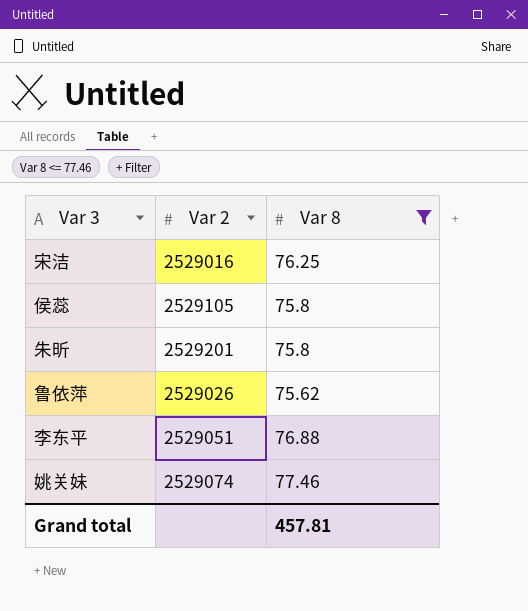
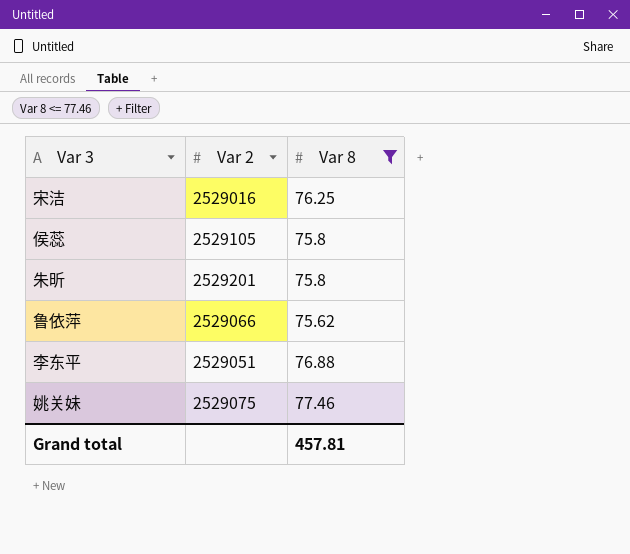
鲁依萍 | Var 2: 2529026 -> 2529066
姚关妹 | Var 2: 2529074 -> 2529075

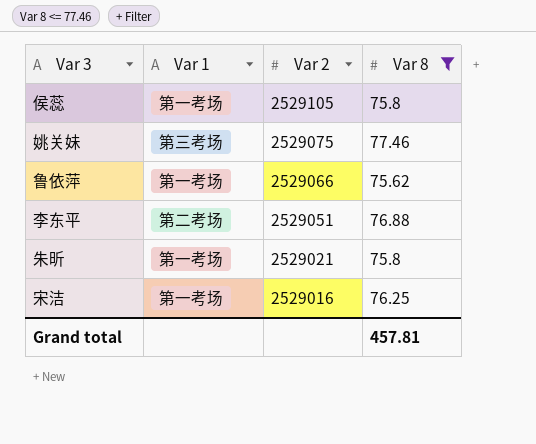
row order: none -> Var 2 descending
column Var 1 | position: none -> 2
朱昕 | Var 2: 2529201 -> 2529021

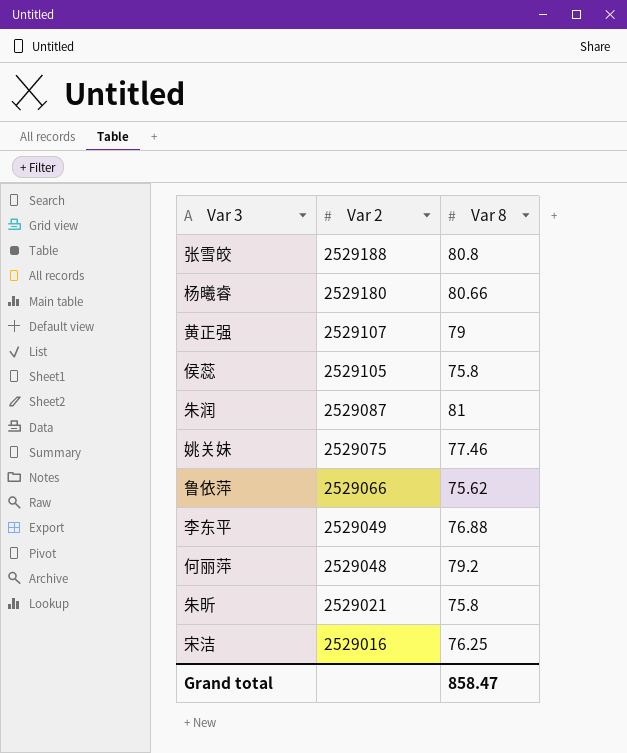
filter: Var 8 <= 77.46 -> none
column Var 1 | position: 2 -> none
李东平 | Var 2: 2529051 -> 2529049
Grand total | Var 8: 457.81 -> 858.47

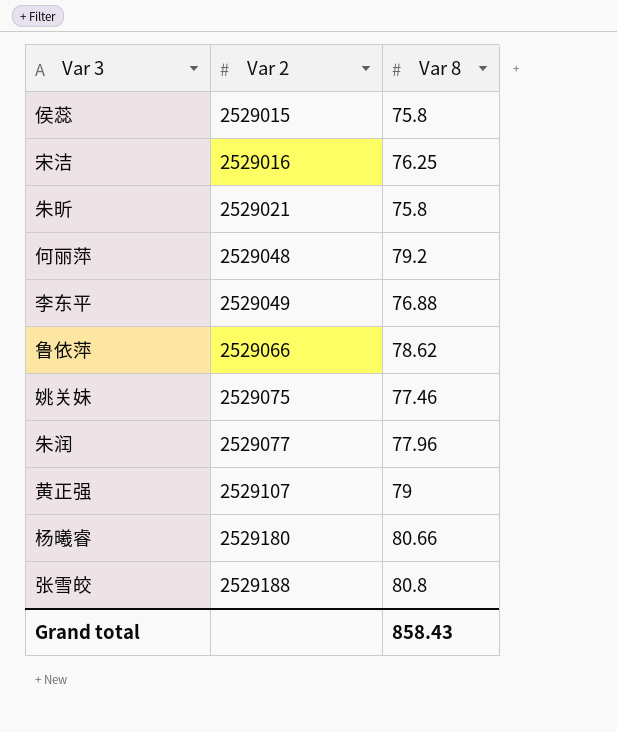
row order: Var 2 descending -> Var 2 ascending
侯蕊 | Var 2: 2529105 -> 2529015
鲁依萍 | Var 8: 75.62 -> 78.62
朱润 | Var 2: 2529087 -> 2529077
朱润 | Var 8: 81 -> 77.96
Grand total | Var 8: 858.47 -> 858.43

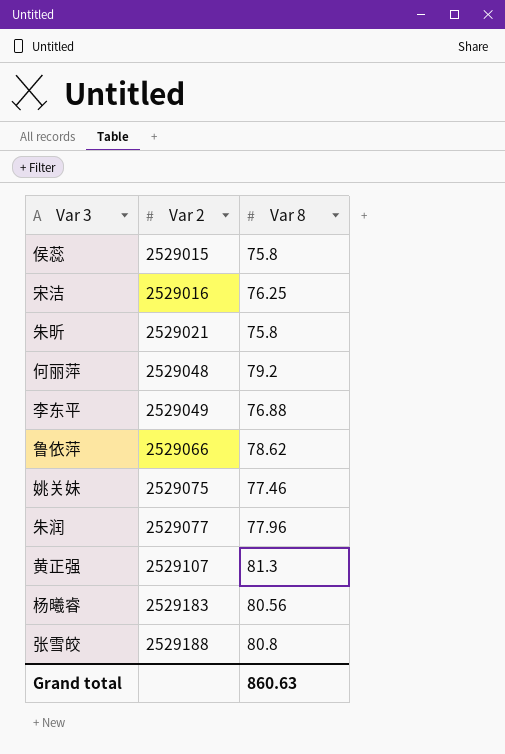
黄正强 | Var 8: 79 -> 81.3
杨曦睿 | Var 2: 2529180 -> 2529183
杨曦睿 | Var 8: 80.66 -> 80.56
Grand total | Var 8: 858.43 -> 860.63

